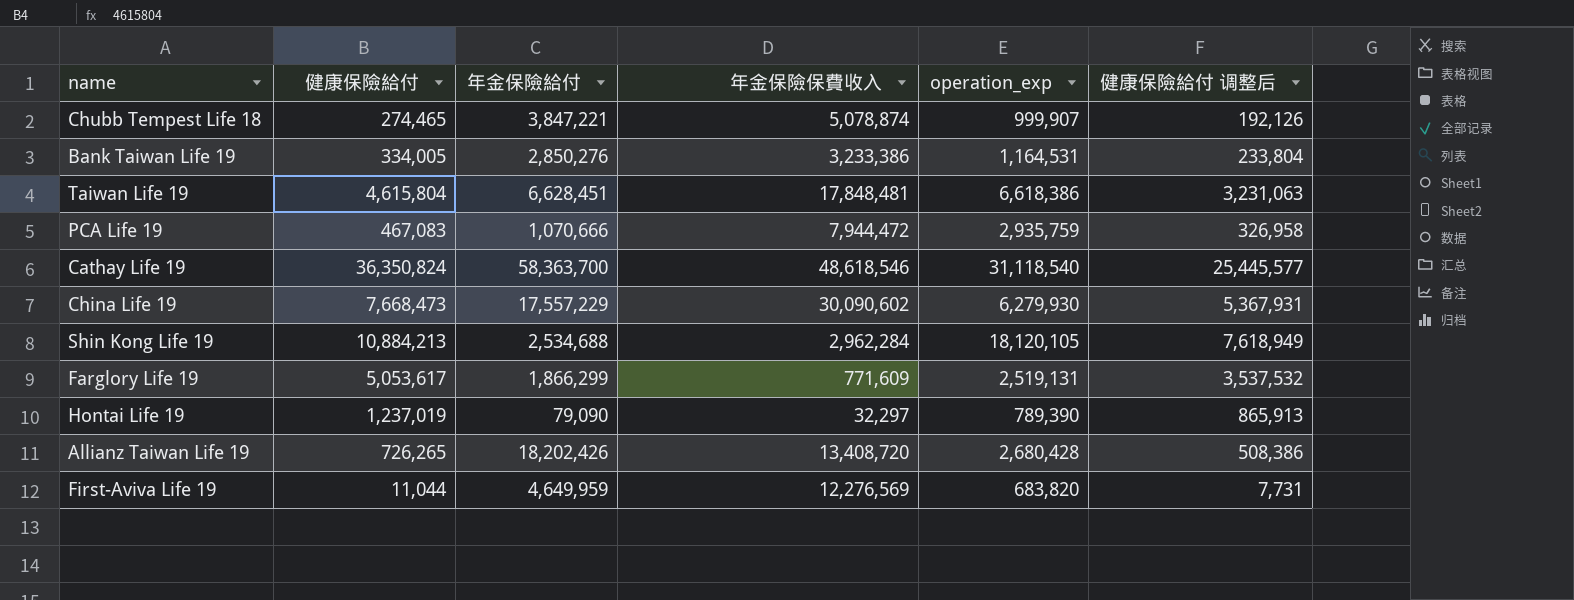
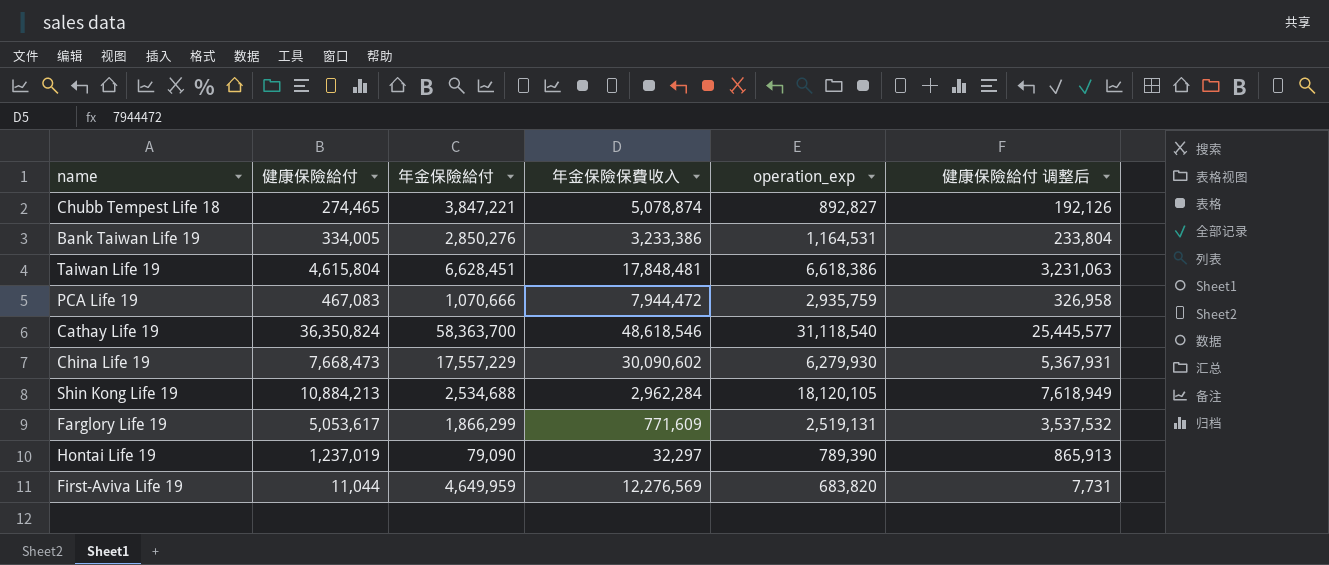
row Allianz Taiwan Life 19: 726,265 | 18,202,426 | 13,408,720 | 2,680,428 | 508,386 -> none
Chubb Tempest Life 18 | operation_exp: 999,907 -> 892,827

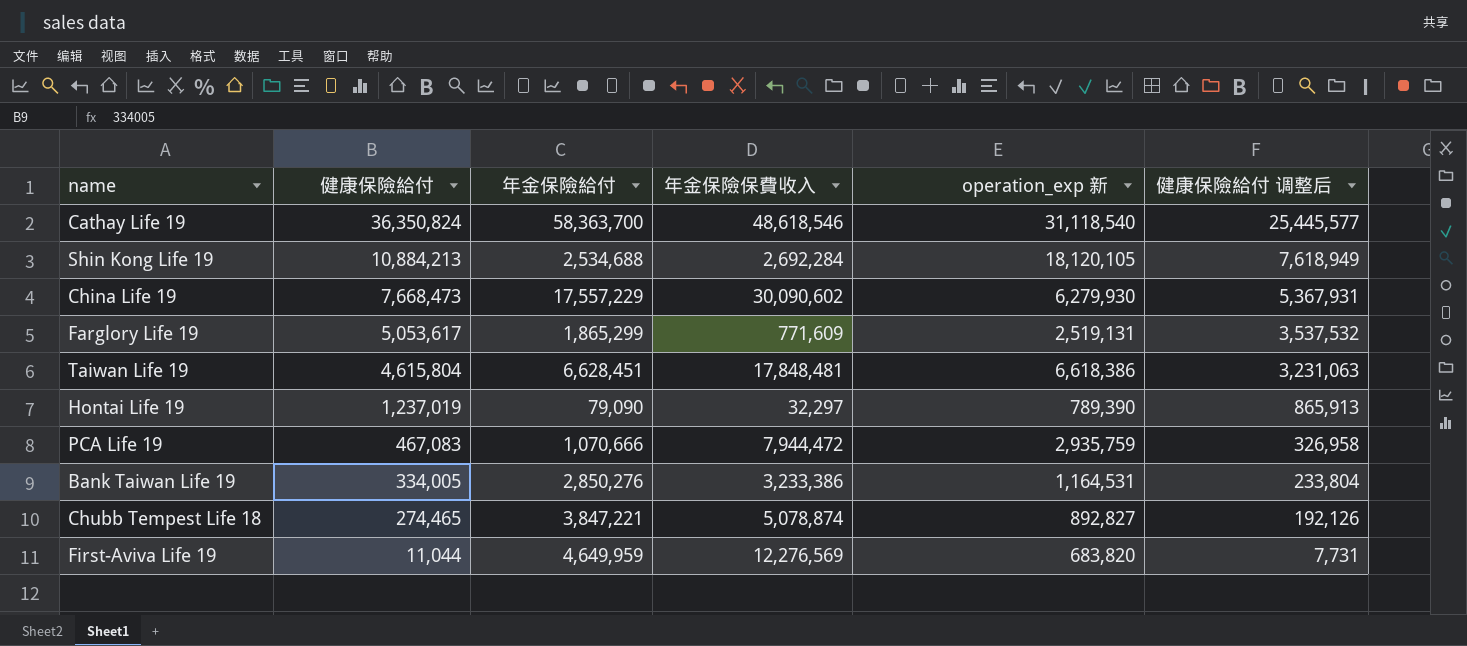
row order: none -> 健康保險給付 descending
column name: operation_exp -> operation_exp 新
Shin Kong Life 19 | 年金保險保費收入: 2,962,284 -> 2,692,284
Farglory Life 19 | 年金保險給付: 1,866,299 -> 1,865,299

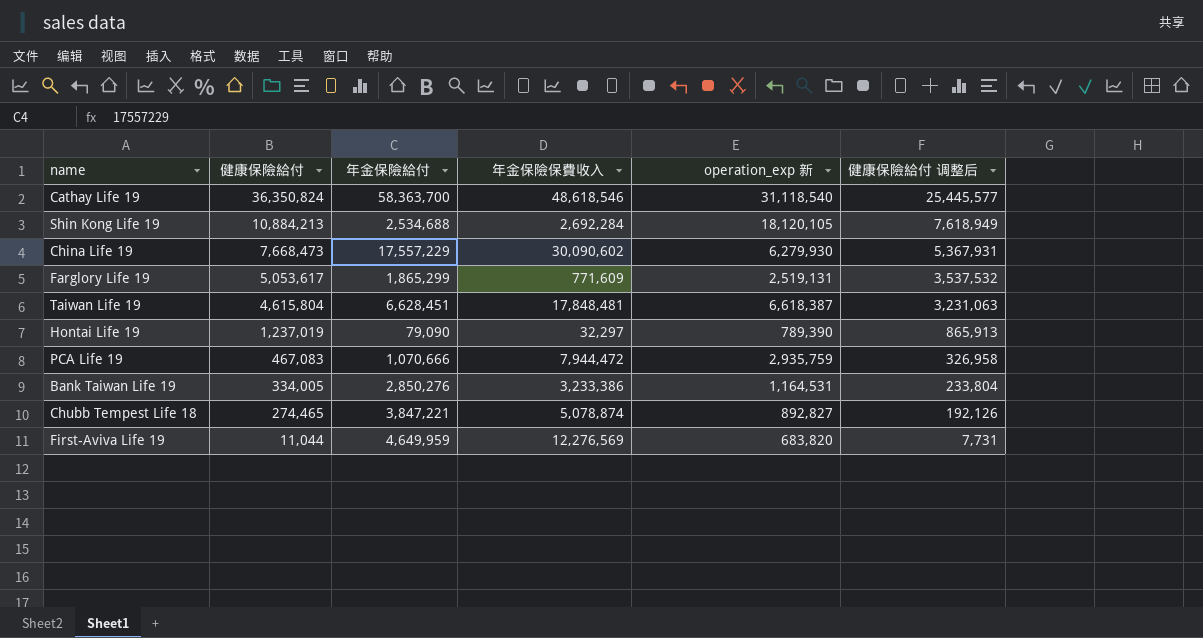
Taiwan Life 19 | operation_exp 新: 6,618,386 -> 6,618,387

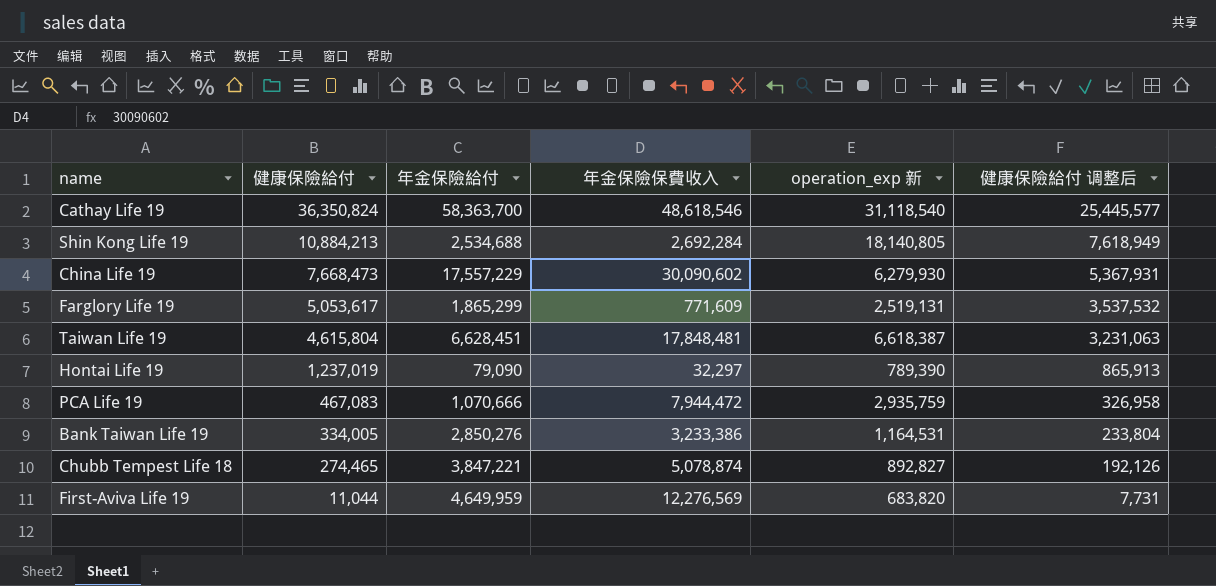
Shin Kong Life 19 | operation_exp 新: 18,120,105 -> 18,140,805

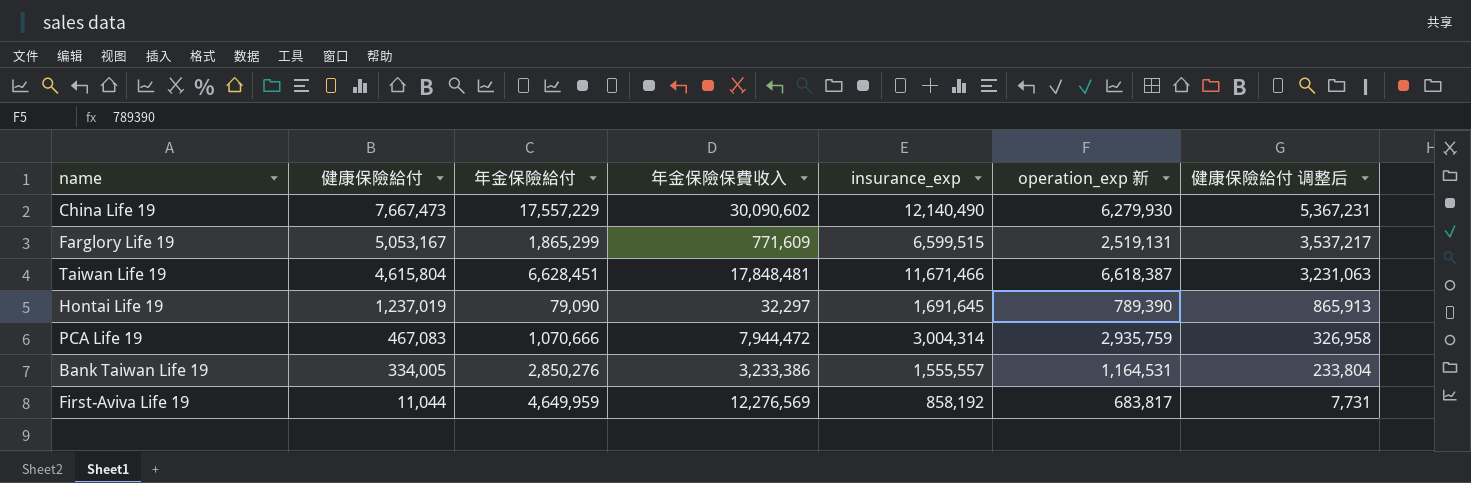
column insurance_exp | position: none -> 5
row Cathay Life 19: 36,350,824 | 58,363,700 | 48,618,546 | 31,118,540 | 25,445,577 -> none
row Shin Kong Life 19: 10,884,213 | 2,534,688 | 2,692,284 | 18,140,805 | 7,618,949 -> none
row Chubb Tempest Life 18: 274,465 | 3,847,221 | 5,078,874 | 892,827 | 192,126 -> none
China Life 19 | 健康保險給付: 7,668,473 -> 7,667,473
China Life 19 | 健康保險給付 调整后: 5,367,931 -> 5,367,231
Farglory Life 19 | 健康保險給付: 5,053,617 -> 5,053,167
Farglory Life 19 | 健康保險給付 调整后: 3,537,532 -> 3,537,217
First-Aviva Life 19 | operation_exp 新: 683,820 -> 683,817

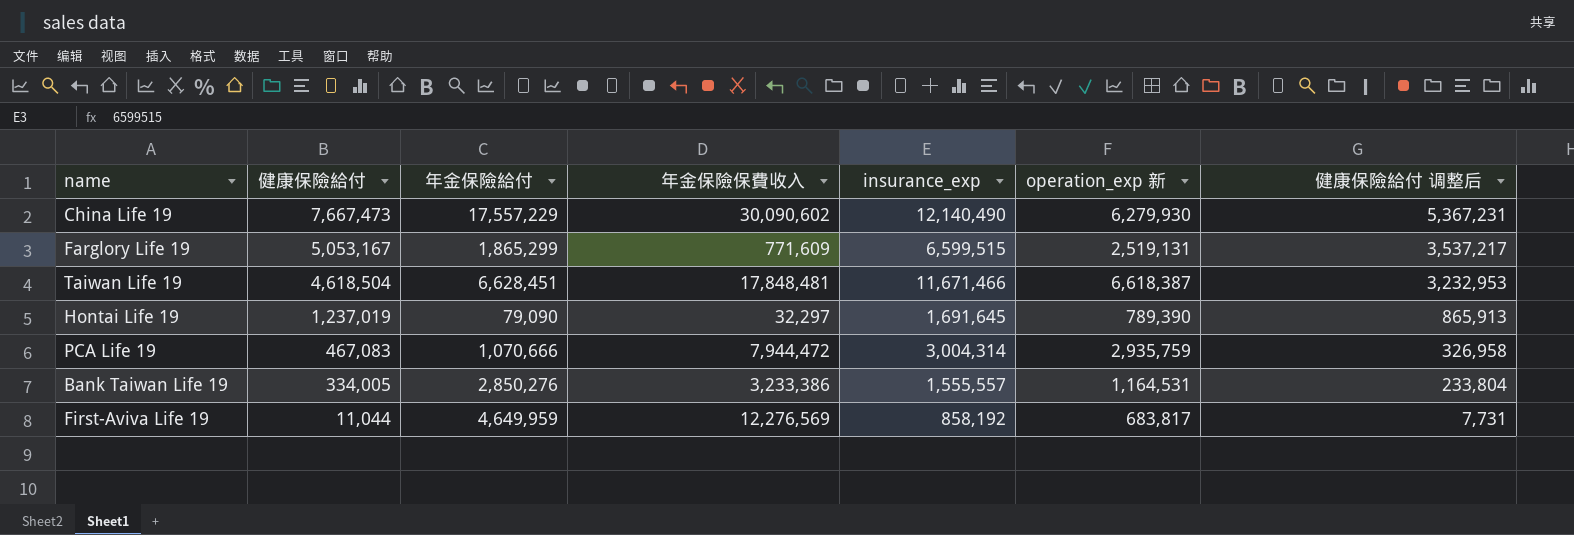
Taiwan Life 19 | 健康保險給付: 4,615,804 -> 4,618,504
Taiwan Life 19 | 健康保險給付 调整后: 3,231,063 -> 3,232,953

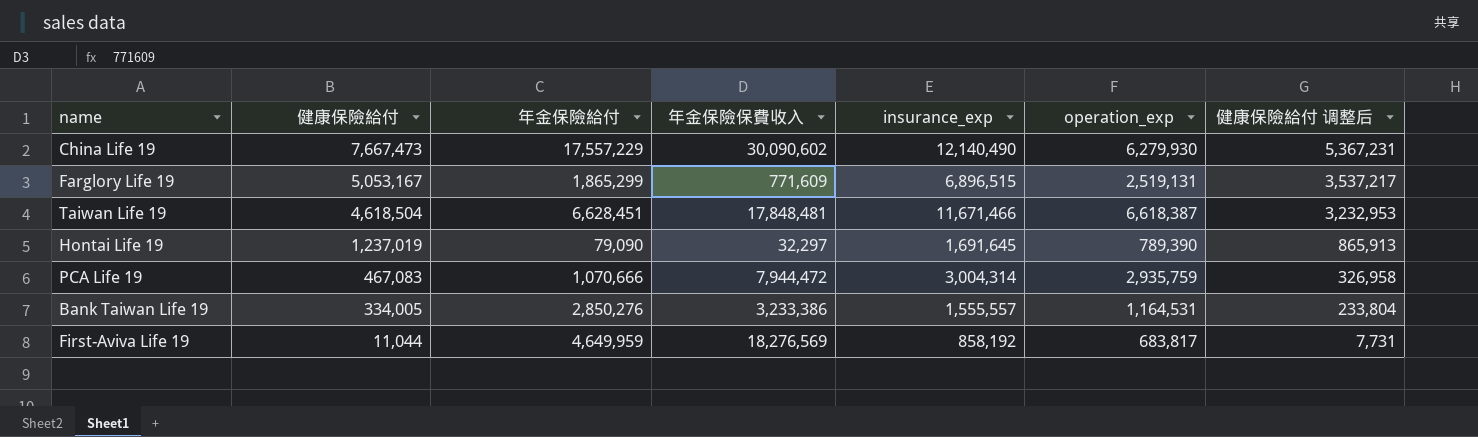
column name: operation_exp 新 -> operation_exp
Farglory Life 19 | insurance_exp: 6,599,515 -> 6,896,515
First-Aviva Life 19 | 年金保險保費收入: 12,276,569 -> 18,276,569

